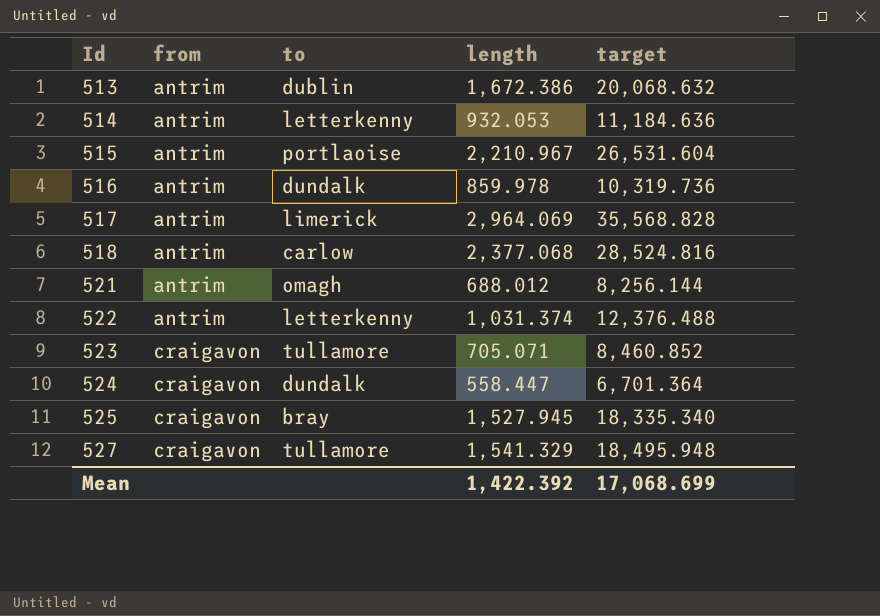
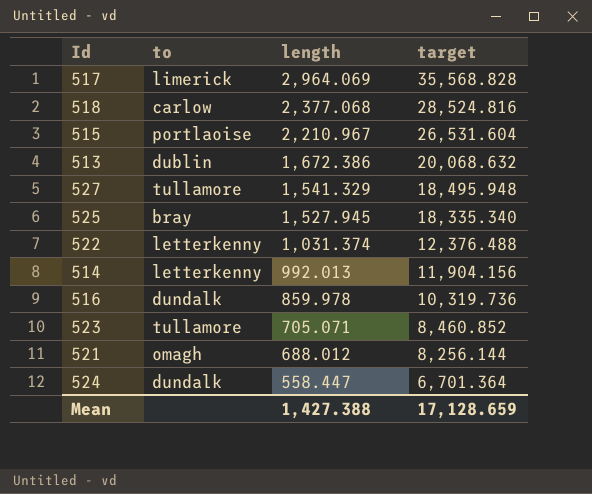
row order: Id ascending -> length descending
column from | position: 2 -> none
514 | length: 932.053 -> 992.013
514 | target: 11,184.636 -> 11,904.156
Mean | length: 1,422.392 -> 1,427.388
Mean | target: 17,068.699 -> 17,128.659

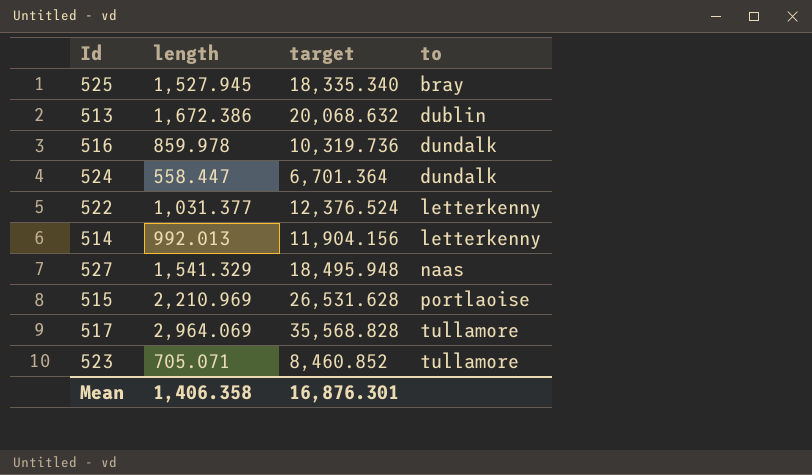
row order: length descending -> to ascending
column to | position: 2 -> 4
row 518: carlow | 2,377.068 | 28,524.816 -> none
row 521: omagh | 688.012 | 8,256.144 -> none
522 | length: 1,031.374 -> 1,031.377
522 | target: 12,376.488 -> 12,376.524
527 | to: tullamore -> naas
515 | length: 2,210.967 -> 2,210.969
515 | target: 26,531.604 -> 26,531.628
517 | to: limerick -> tullamore
Mean | length: 1,427.388 -> 1,406.358
Mean | target: 17,128.659 -> 16,876.301

